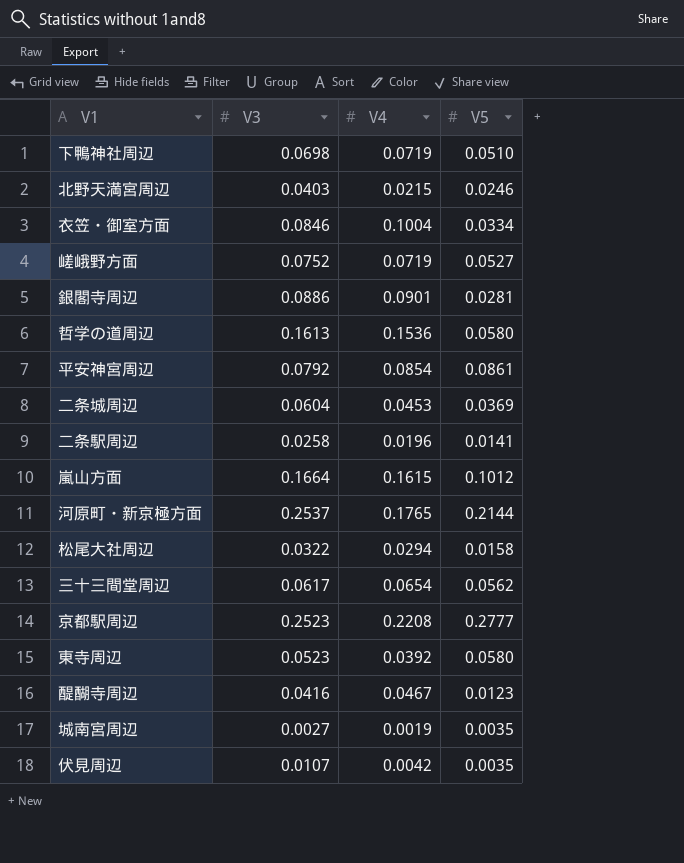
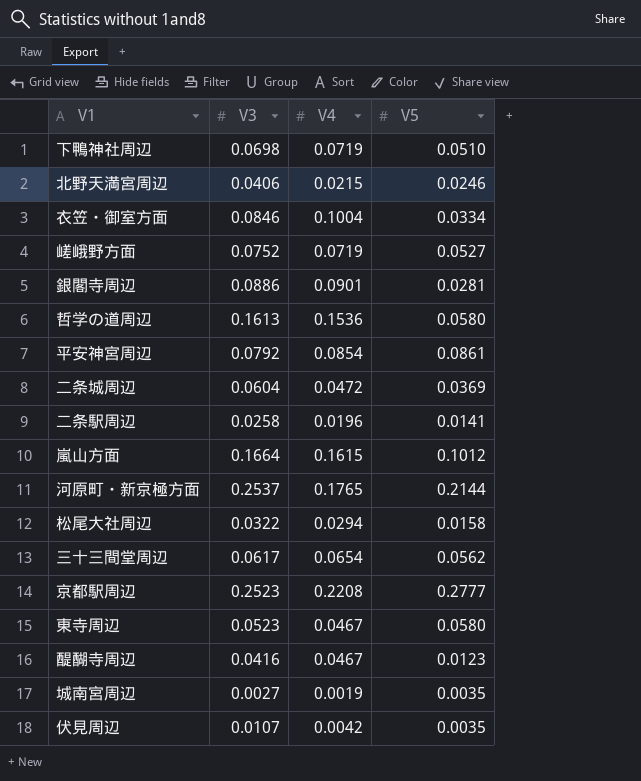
北野天満宮周辺 | V3: 0.0403 -> 0.0406
二条城周辺 | V4: 0.0453 -> 0.0472
東寺周辺 | V4: 0.0392 -> 0.0467

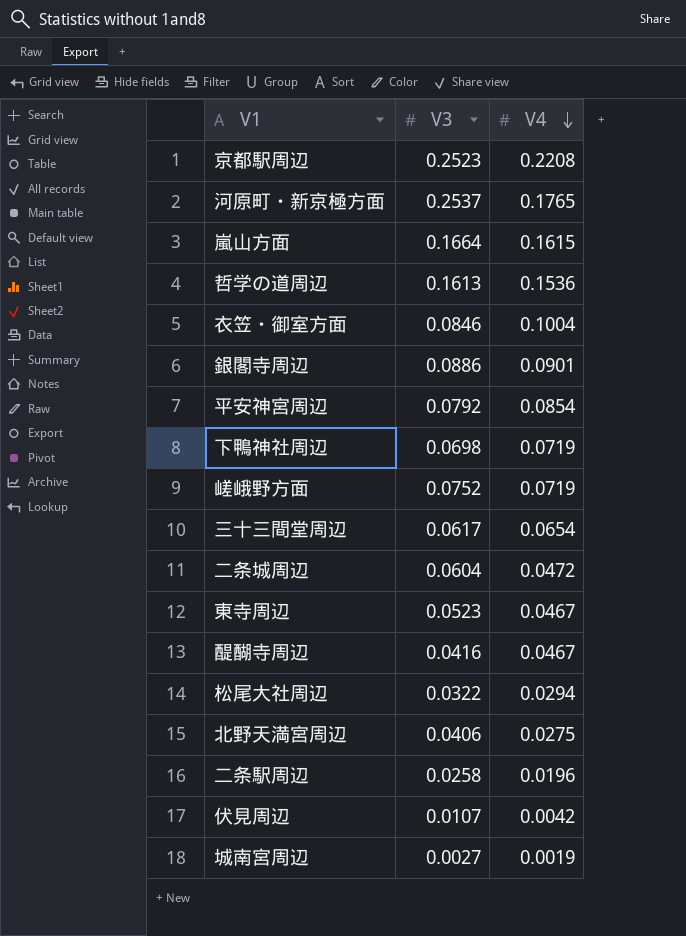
row order: none -> V4 descending
column V5 | position: 4 -> none
北野天満宮周辺 | V4: 0.0215 -> 0.0275

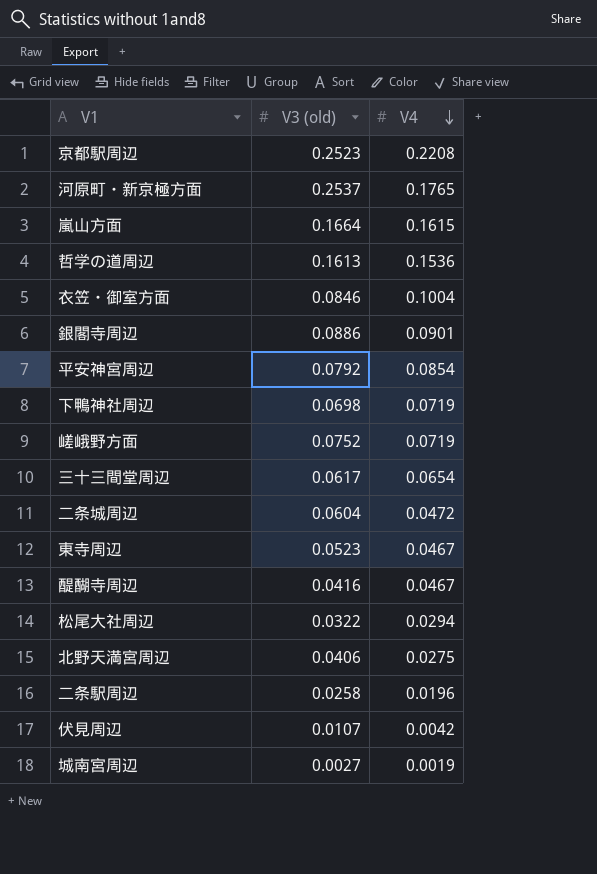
column name: V3 -> V3 (old)

